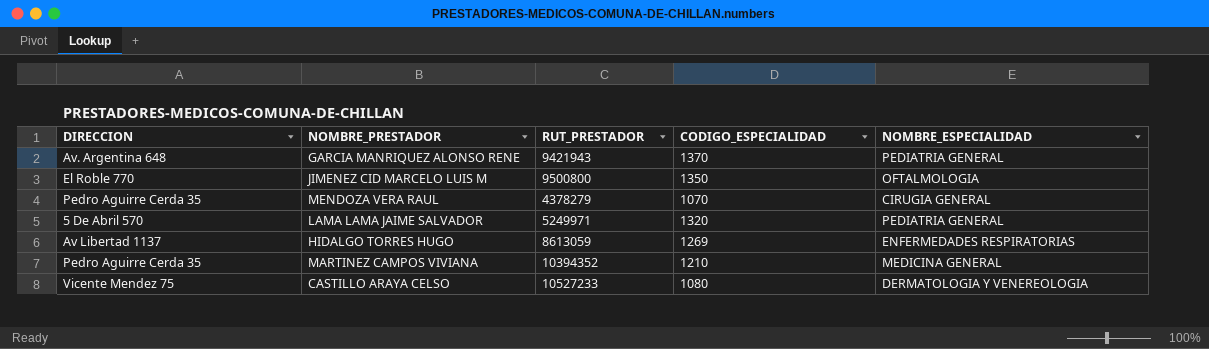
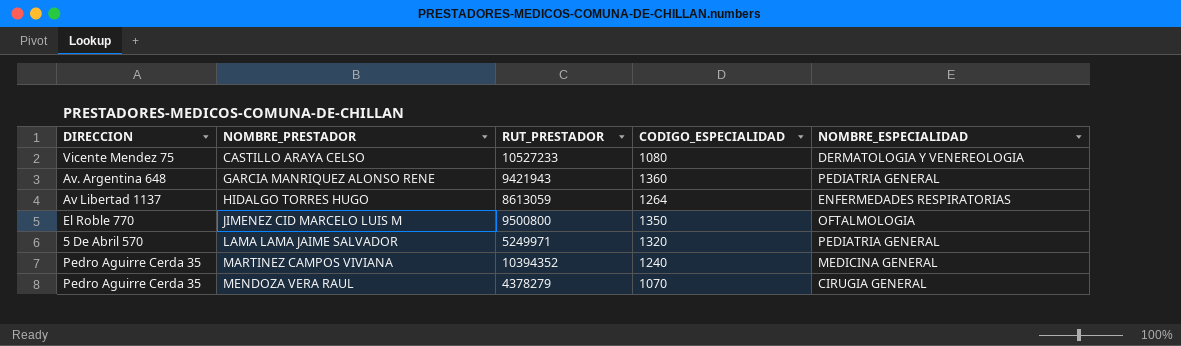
row order: none -> NOMBRE_PRESTADOR ascending
GARCIA MANRIQUEZ ALONSO RENE | CODIGO_ESPECIALIDAD: 1370 -> 1360
HIDALGO TORRES HUGO | CODIGO_ESPECIALIDAD: 1269 -> 1264
MARTINEZ CAMPOS VIVIANA | CODIGO_ESPECIALIDAD: 1210 -> 1240

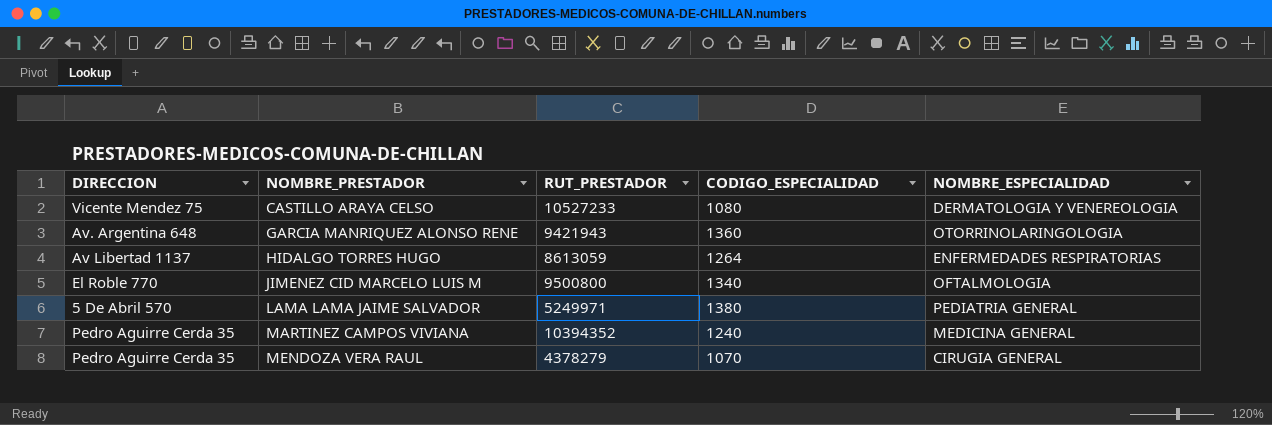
GARCIA MANRIQUEZ ALONSO RENE | NOMBRE_ESPECIALIDAD: PEDIATRIA GENERAL -> OTORRINOLARINGOLOGIA
JIMENEZ CID MARCELO LUIS M | CODIGO_ESPECIALIDAD: 1350 -> 1340
LAMA LAMA JAIME SALVADOR | CODIGO_ESPECIALIDAD: 1320 -> 1380

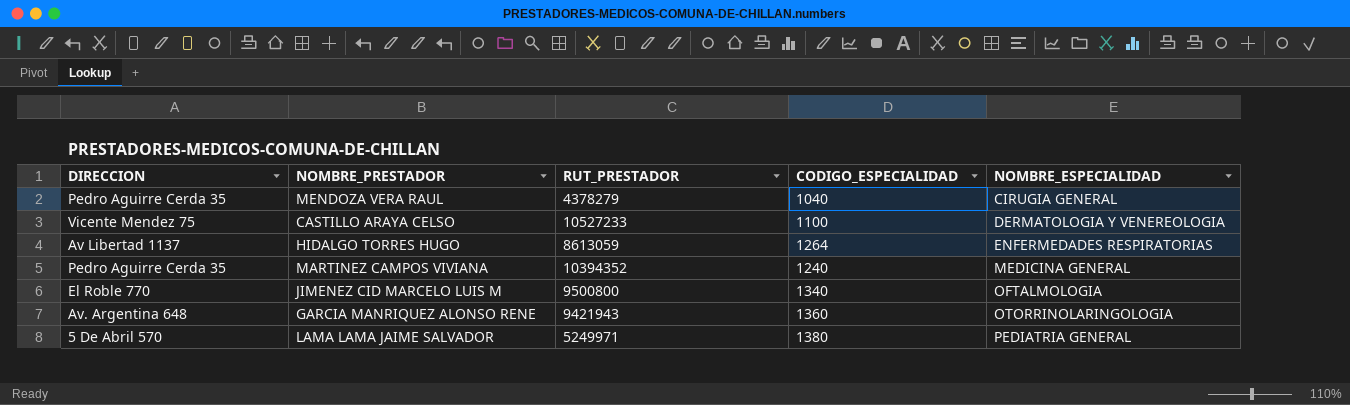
row order: NOMBRE_PRESTADOR ascending -> NOMBRE_ESPECIALIDAD ascending
MENDOZA VERA RAUL | CODIGO_ESPECIALIDAD: 1070 -> 1040
CASTILLO ARAYA CELSO | CODIGO_ESPECIALIDAD: 1080 -> 1100

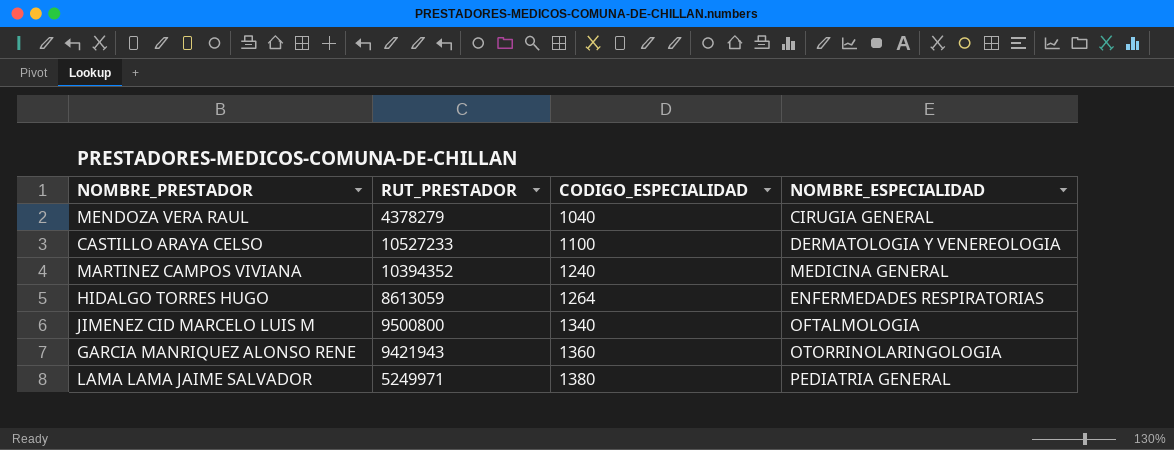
row order: NOMBRE_ESPECIALIDAD ascending -> CODIGO_ESPECIALIDAD ascending
column DIRECCION | position: 1 -> none

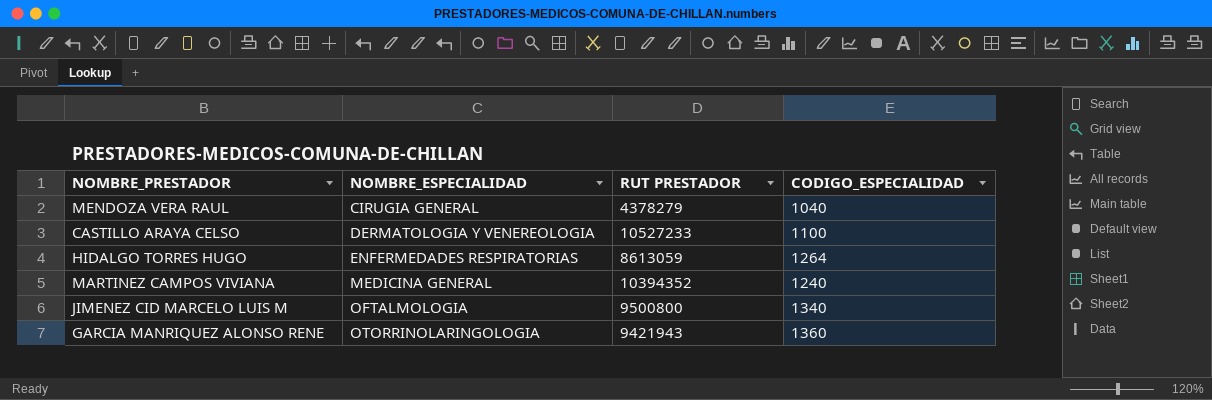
row order: CODIGO_ESPECIALIDAD ascending -> NOMBRE_ESPECIALIDAD ascending
column NOMBRE_ESPECIALIDAD | position: 4 -> 2
column name: RUT_PRESTADOR -> RUT PRESTADOR
row LAMA LAMA JAIME SALVADOR: 5249971 | 1380 | PEDIATRIA GENERAL -> none

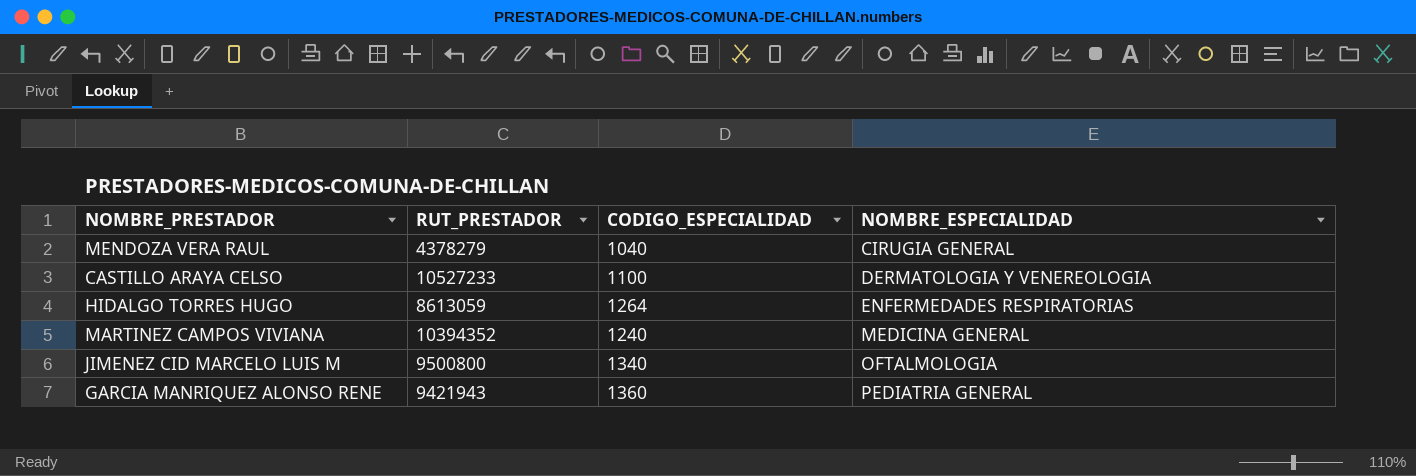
column name: RUT PRESTADOR -> RUT_PRESTADOR
column NOMBRE_ESPECIALIDAD | position: 2 -> 4
GARCIA MANRIQUEZ ALONSO RENE | NOMBRE_ESPECIALIDAD: OTORRINOLARINGOLOGIA -> PEDIATRIA GENERAL

